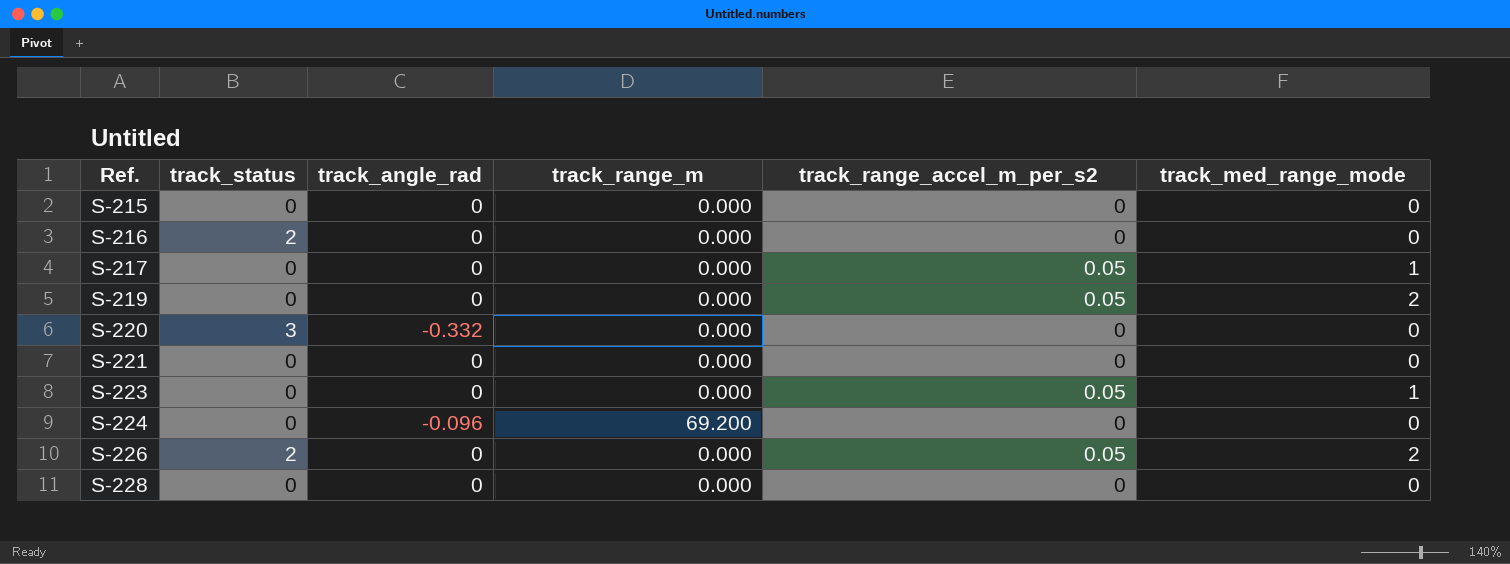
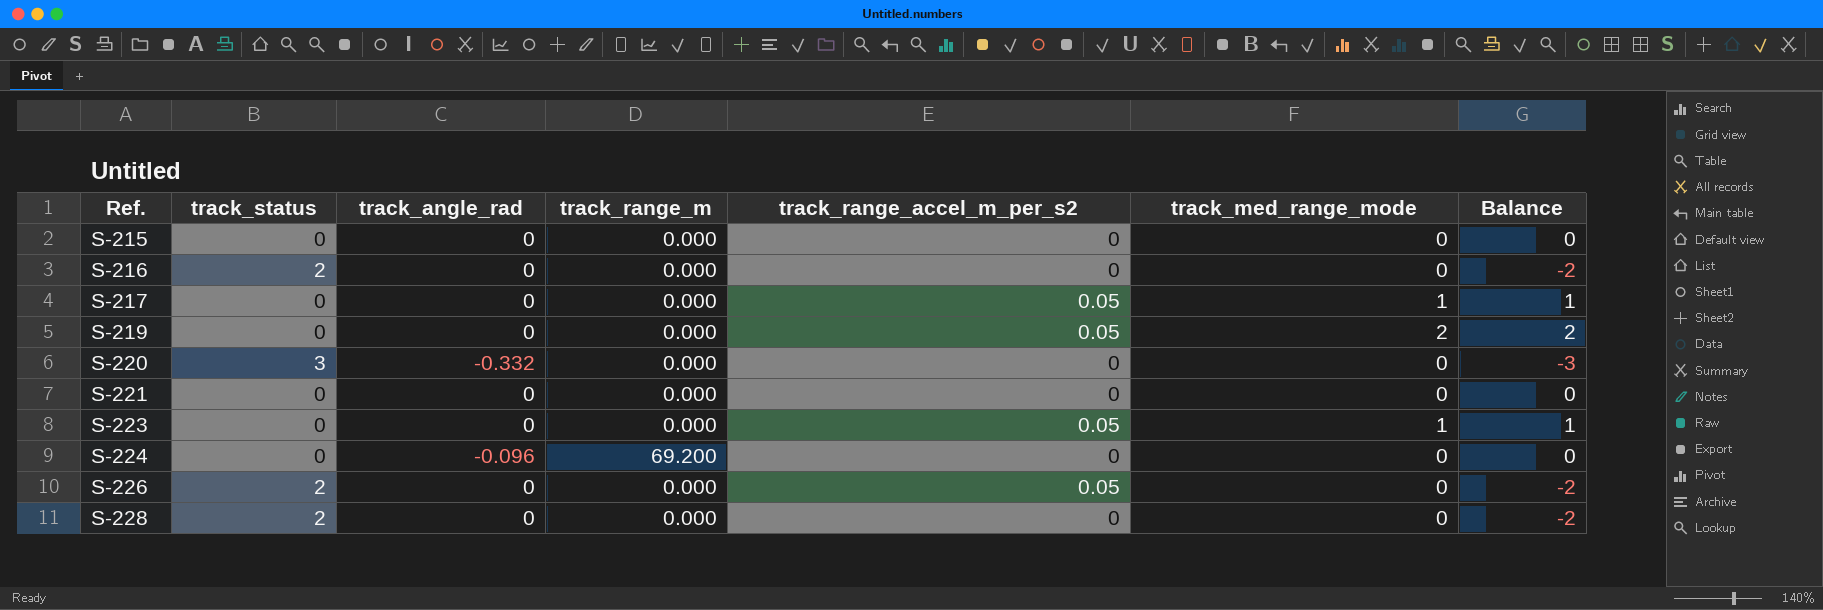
column Balance | formula: none -> [track_med_range_mode] - [track_status]
S-226 | track_med_range_mode: 2 -> 0
S-228 | track_status: 0 -> 2

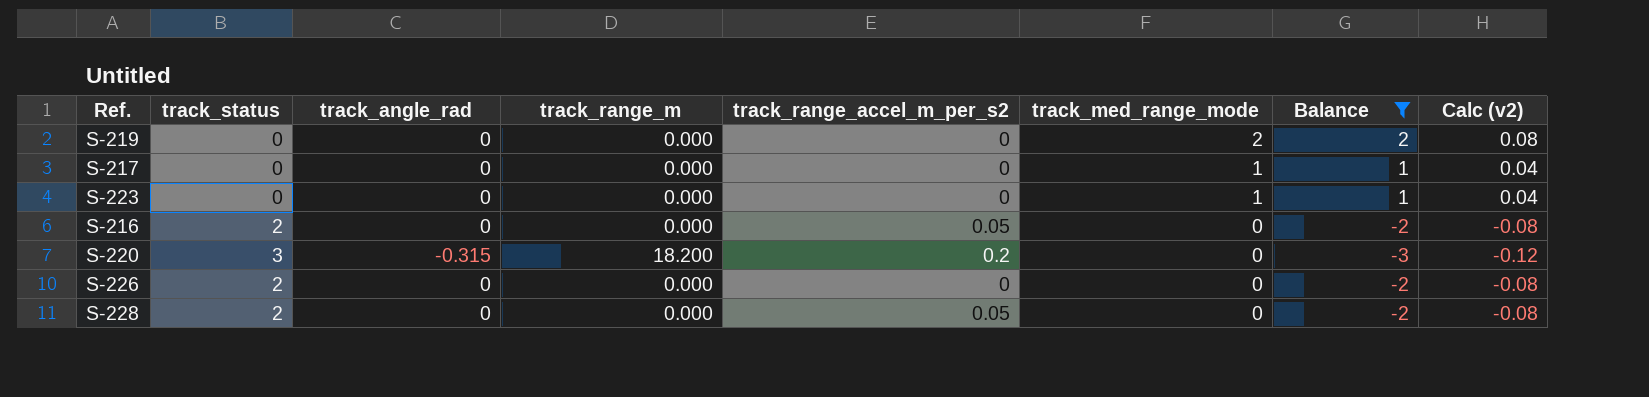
filter: none -> Balance != 0
row order: Ref. ascending -> track_med_range_mode descending
column Calc (v2) | formula: none -> [Balance] * 0.04
S-219 | track_range_accel_m_per_s2: 0.05 -> 0
S-217 | track_range_accel_m_per_s2: 0.05 -> 0
S-223 | track_range_accel_m_per_s2: 0.05 -> 0
S-216 | track_range_accel_m_per_s2: 0 -> 0.05
S-220 | track_angle_rad: -0.332 -> -0.315
S-220 | track_range_m: 0.000 -> 18.200
S-220 | track_range_accel_m_per_s2: 0 -> 0.2
S-226 | track_range_accel_m_per_s2: 0.05 -> 0
S-228 | track_range_accel_m_per_s2: 0 -> 0.05

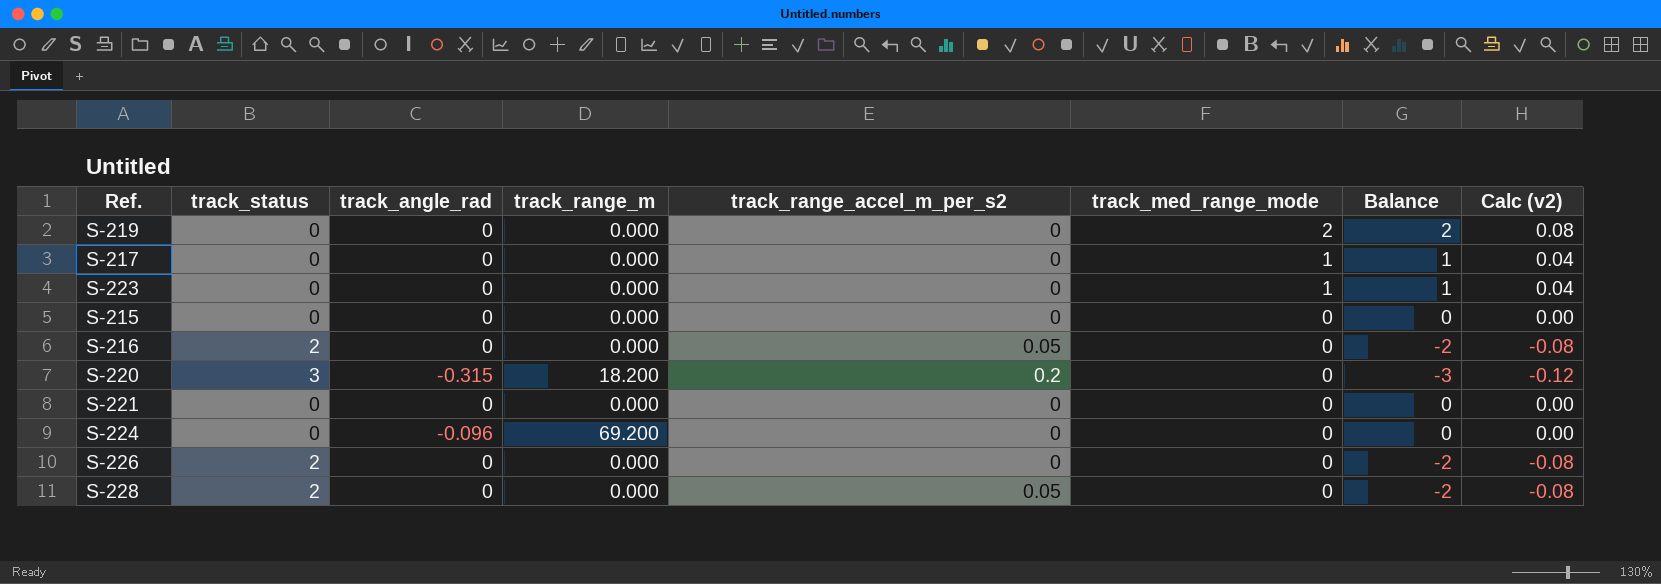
filter: Balance != 0 -> none

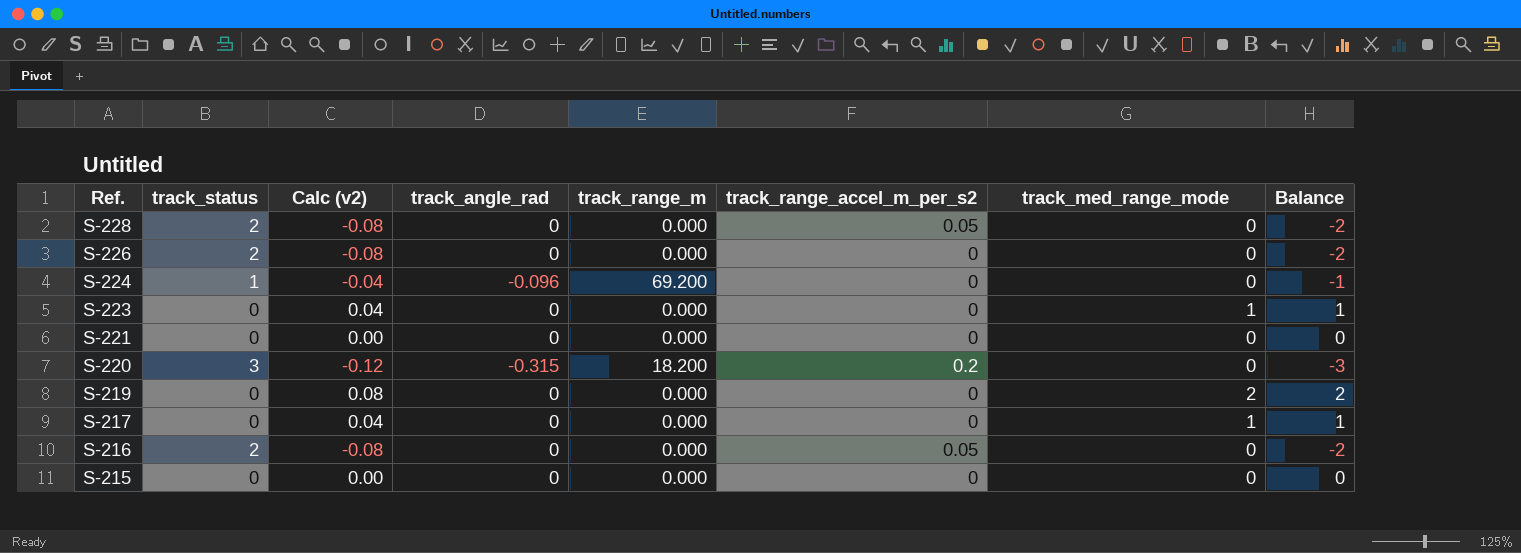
row order: track_med_range_mode descending -> Ref. descending
column Calc (v2) | position: 8 -> 3
S-224 | track_status: 0 -> 1
S-224 | Calc (v2): 0.00 -> -0.04
S-224 | Balance: 0 -> -1

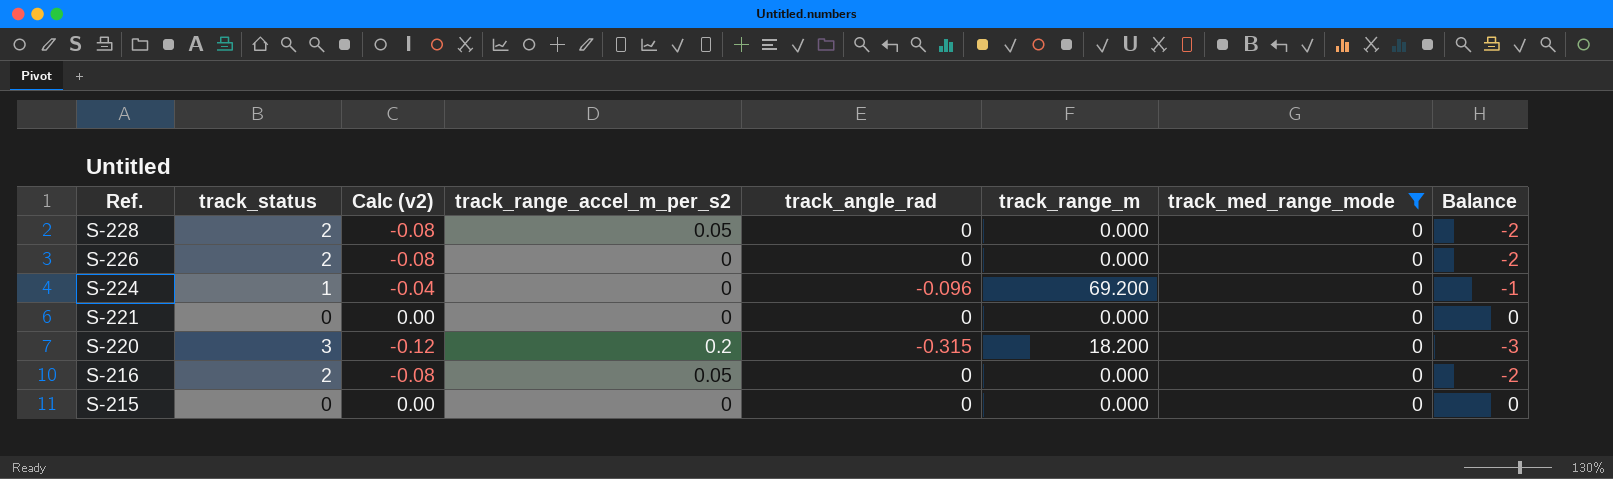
filter: none -> track_med_range_mode = 0
column track_range_accel_m_per_s2 | position: 6 -> 4

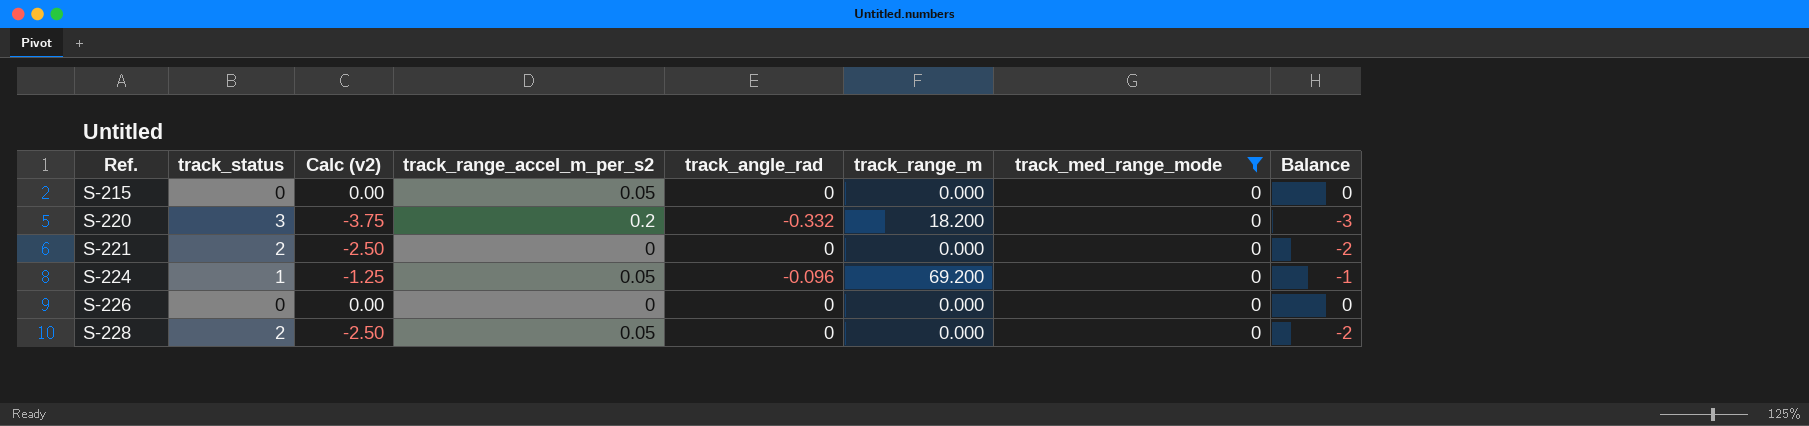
row order: Ref. descending -> Ref. ascending
column Calc (v2) | formula: [Balance] * 0.04 -> [Balance] * 1.25
row S-216: 2 | -0.08 | 0.05 | 0 | 0.000 | 0 | -2 -> none
S-215 | track_range_accel_m_per_s2: 0 -> 0.05
S-220 | track_angle_rad: -0.315 -> -0.332
S-221 | track_status: 0 -> 2
S-221 | Balance: 0 -> -2
S-224 | track_range_accel_m_per_s2: 0 -> 0.05
S-226 | track_status: 2 -> 0
S-226 | Balance: -2 -> 0

